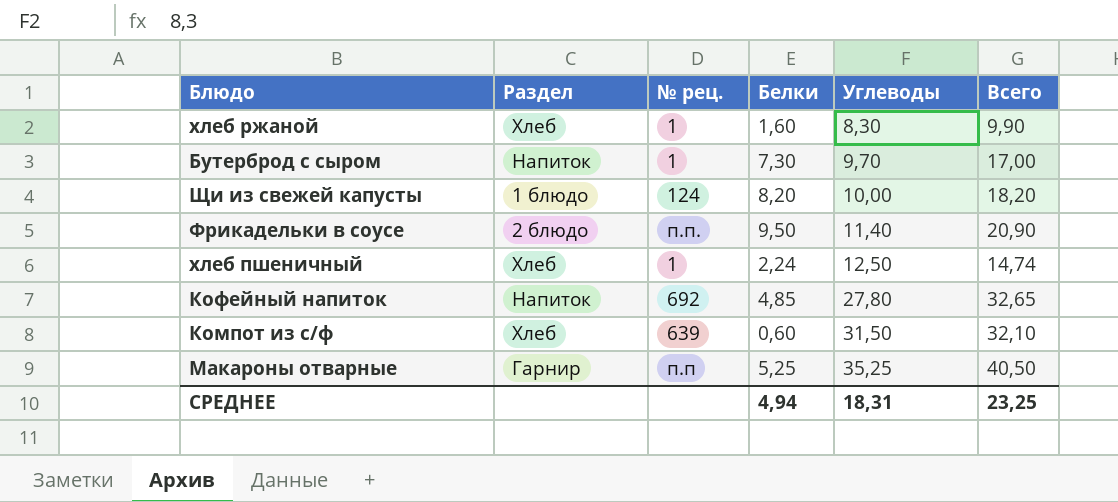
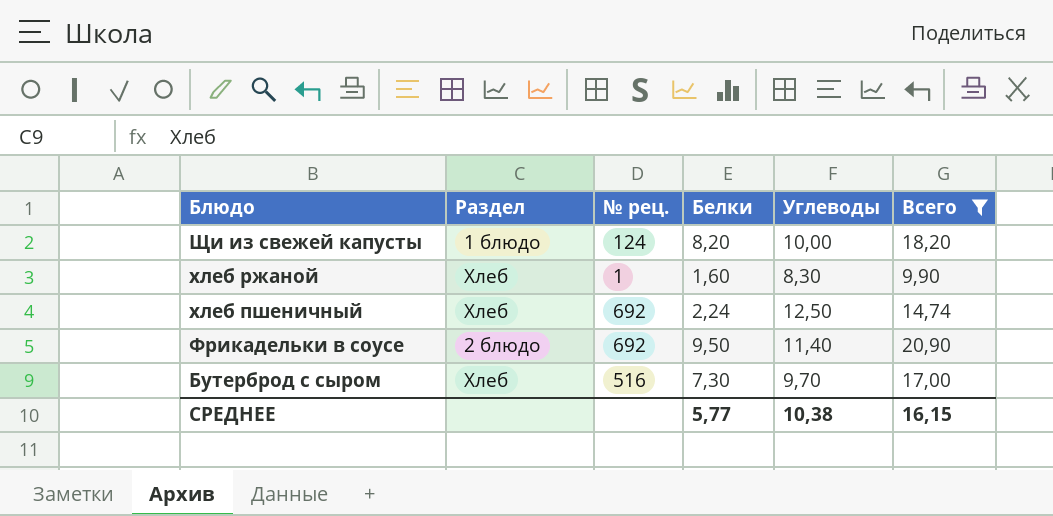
filter: none -> Всего <= 20,90
row order: Углеводы ascending -> Блюдо descending
хлеб пшеничный | № рец.: 1 -> 692
Фрикадельки в соусе | № рец.: п.п. -> 692
Бутерброд с сыром | Раздел: Напиток -> Хлеб
Бутерброд с сыром | № рец.: 1 -> 516
СРЕДНЕЕ | Белки: 4,94 -> 5,77
СРЕДНЕЕ | Углеводы: 18,31 -> 10,38
СРЕДНЕЕ | Всего: 23,25 -> 16,15

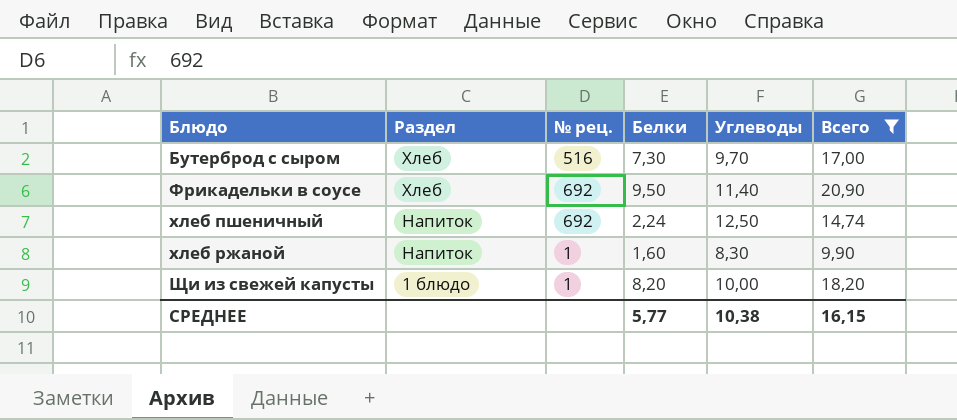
row order: Блюдо descending -> Блюдо ascending
Фрикадельки в соусе | Раздел: 2 блюдо -> Хлеб
хлеб пшеничный | Раздел: Хлеб -> Напиток
хлеб ржаной | Раздел: Хлеб -> Напиток
Щи из свежей капусты | № рец.: 124 -> 1

